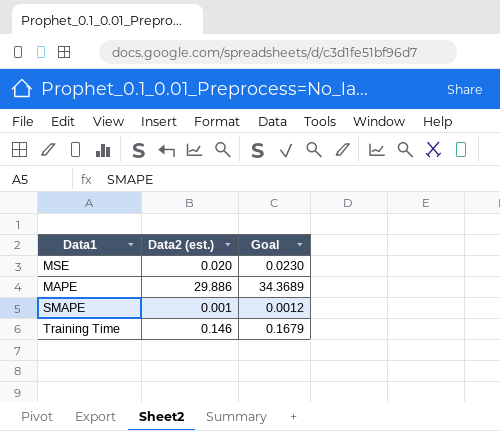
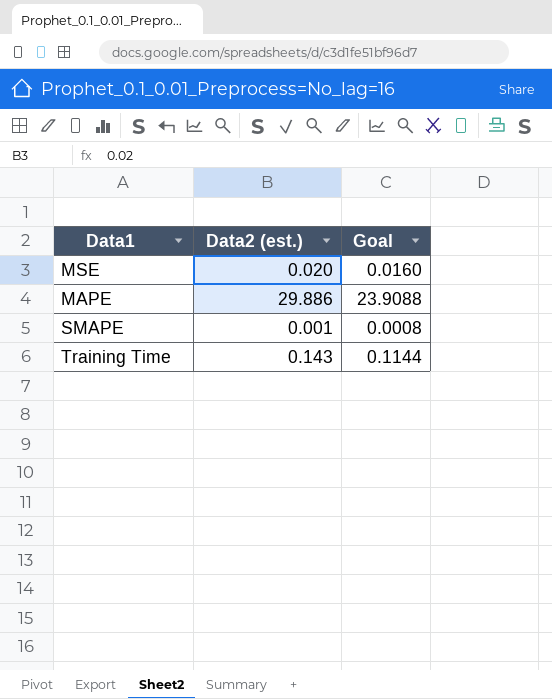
column Goal | formula: [Data2 (est.)] * 1.15 -> [Data2 (est.)] * 0.8
Training Time | Data2 (est.): 0.146 -> 0.143

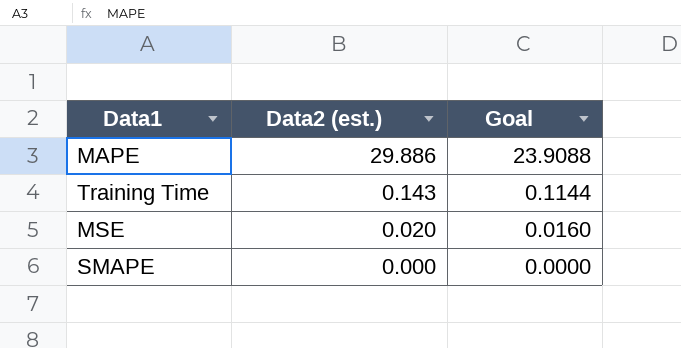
row order: none -> Data2 (est.) descending
SMAPE | Data2 (est.): 0.001 -> 0.000
SMAPE | Goal: 0.0008 -> 0.0000

